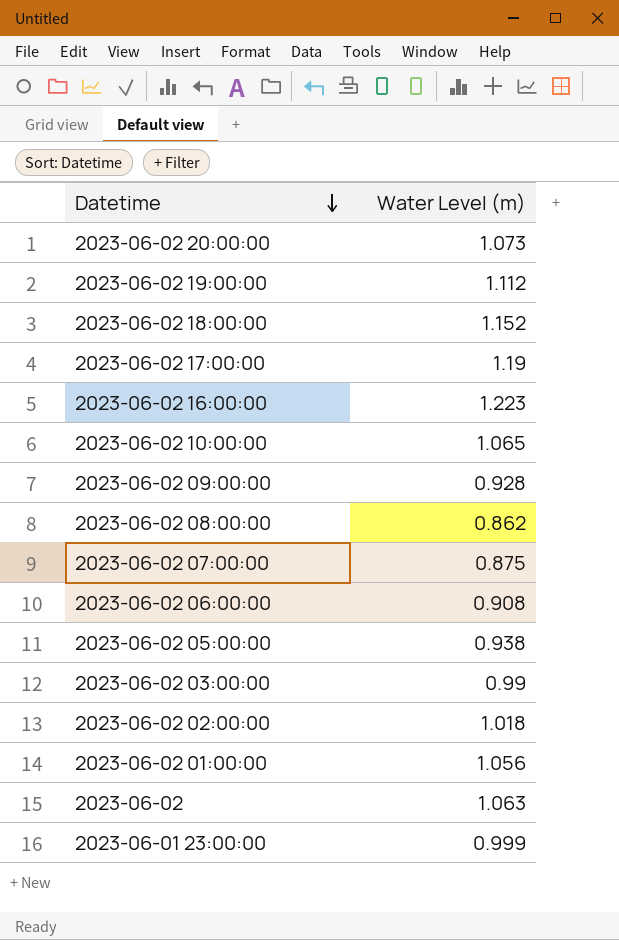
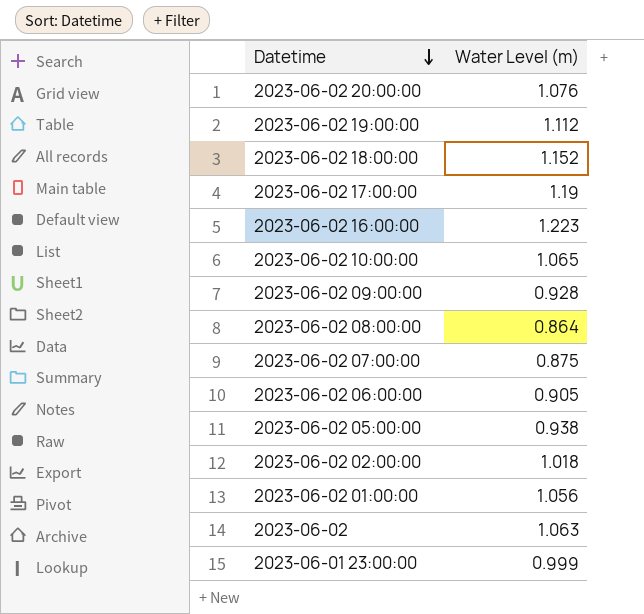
row 2023-06-02 03:00:00: 0.99 -> none
2023-06-02 20:00:00 | Water Level (m): 1.073 -> 1.076
2023-06-02 08:00:00 | Water Level (m): 0.862 -> 0.864
2023-06-02 06:00:00 | Water Level (m): 0.908 -> 0.905

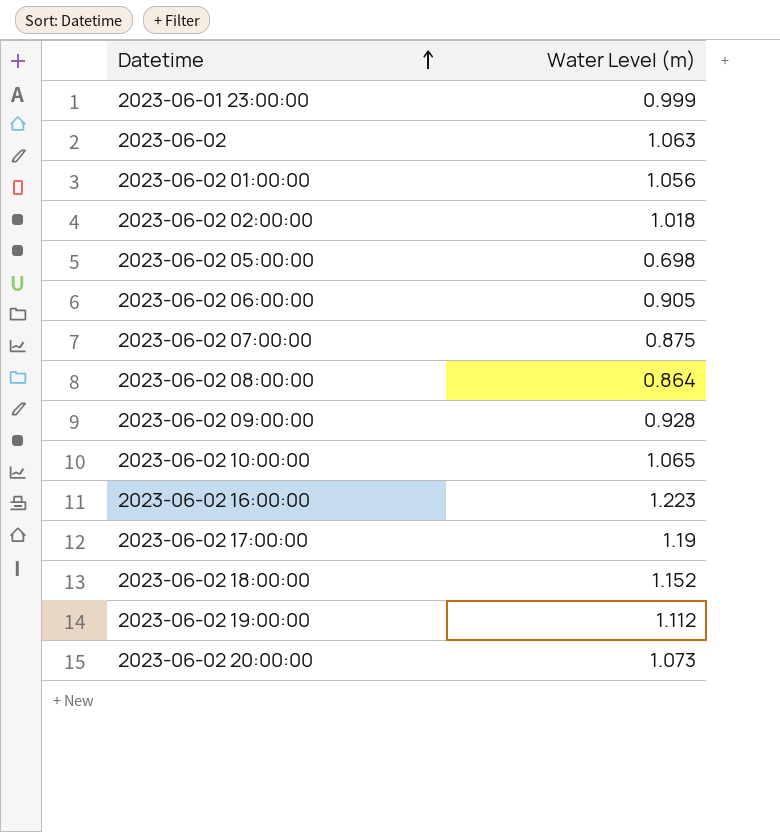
row order: Datetime descending -> Datetime ascending
2023-06-02 05:00:00 | Water Level (m): 0.938 -> 0.698
2023-06-02 20:00:00 | Water Level (m): 1.076 -> 1.073

